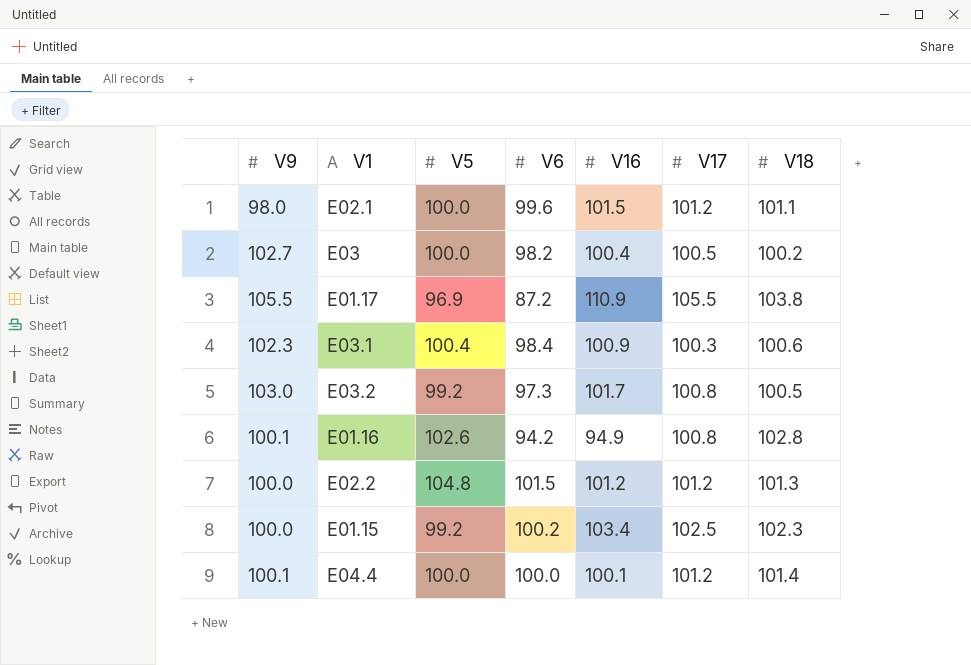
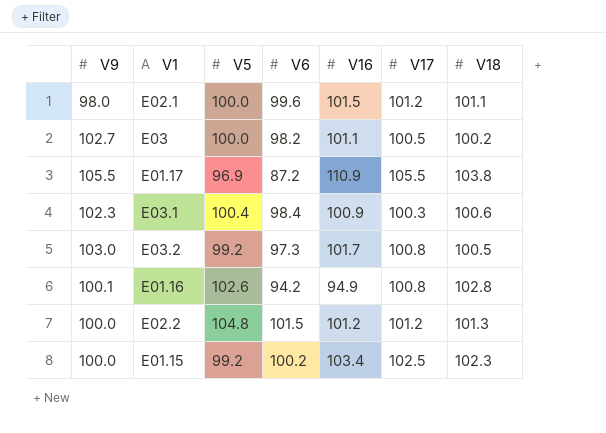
row E04.4: 100.1 | 100.0 | 100.0 | 100.1 | 101.2 | 101.4 -> none
E03 | V16: 100.4 -> 101.1

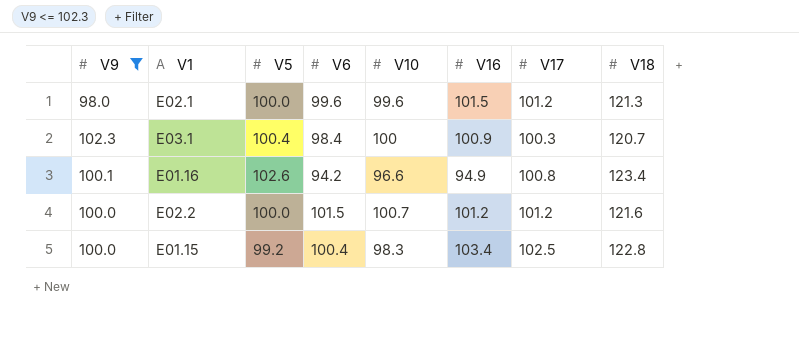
filter: none -> V9 <= 102.3
column V10 | position: none -> 5
E02.1 | V18: 101.1 -> 121.3
E03.1 | V18: 100.6 -> 120.7
E01.16 | V18: 102.8 -> 123.4
E02.2 | V5: 104.8 -> 100.0
E02.2 | V18: 101.3 -> 121.6
E01.15 | V6: 100.2 -> 100.4
E01.15 | V18: 102.3 -> 122.8

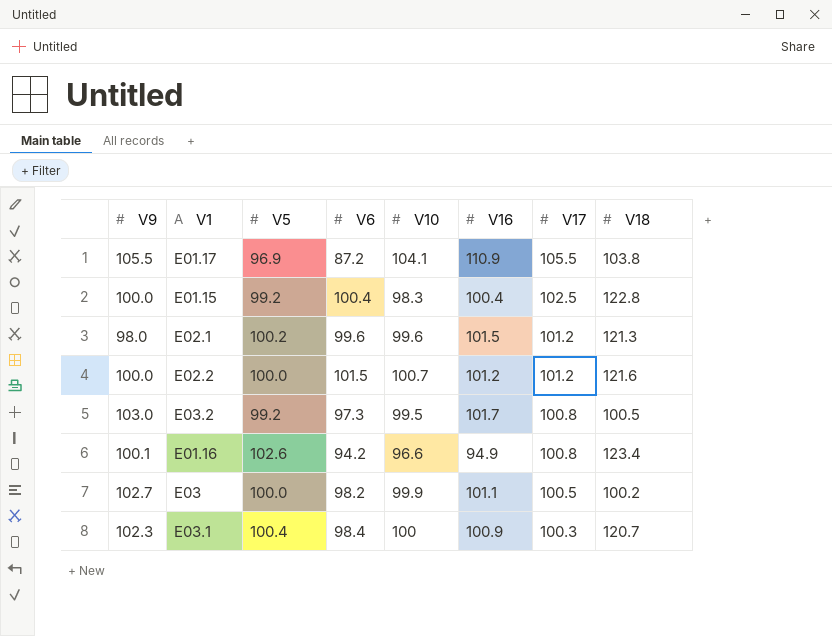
filter: V9 <= 102.3 -> none
row order: none -> V17 descending
E01.15 | V16: 103.4 -> 100.4
E02.1 | V5: 100.0 -> 100.2

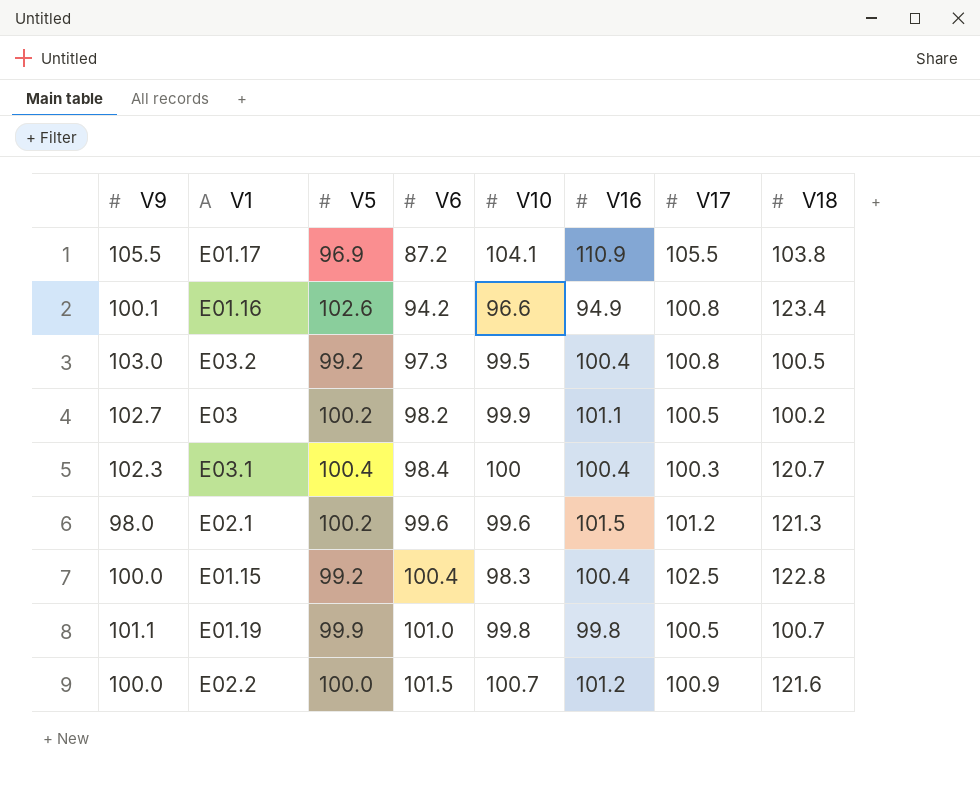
row order: V17 descending -> V6 ascending
E03.2 | V16: 101.7 -> 100.4
E03 | V5: 100.0 -> 100.2
E03.1 | V16: 100.9 -> 100.4
row E01.19: none -> 101.1 | 99.9 | 101.0 | 99.8 | 99.8 | 100.5 | 100.7
E02.2 | V17: 101.2 -> 100.9

